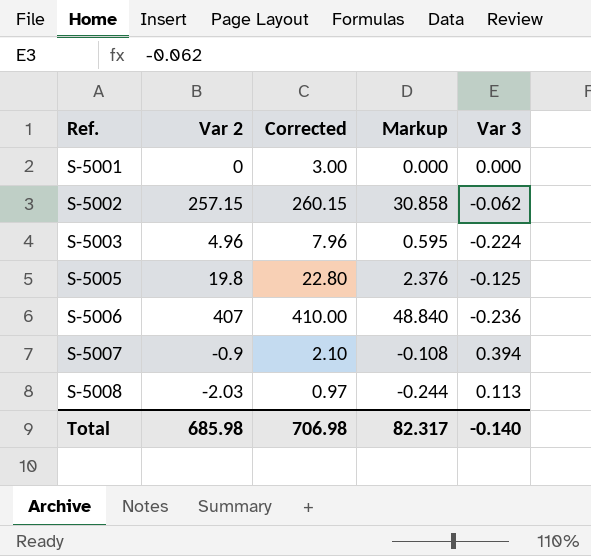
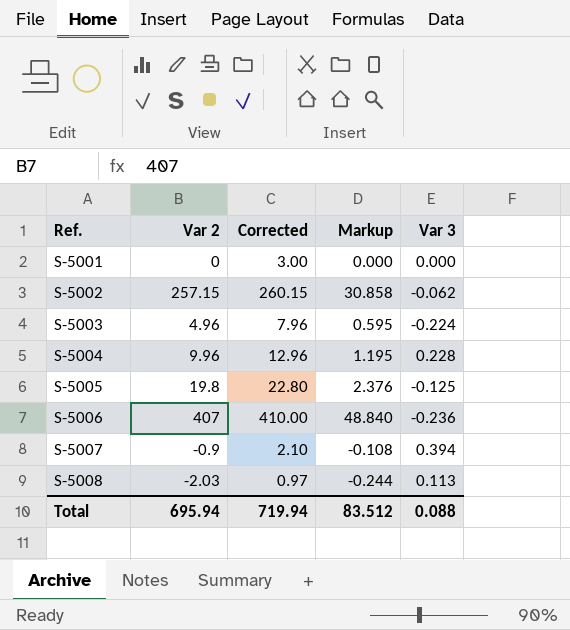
row S-5004: none -> 9.96 | 12.96 | 1.195 | 0.228
Total | Var 2: 685.98 -> 695.94
Total | Corrected: 706.98 -> 719.94
Total | Markup: 82.317 -> 83.512
Total | Var 3: -0.140 -> 0.088

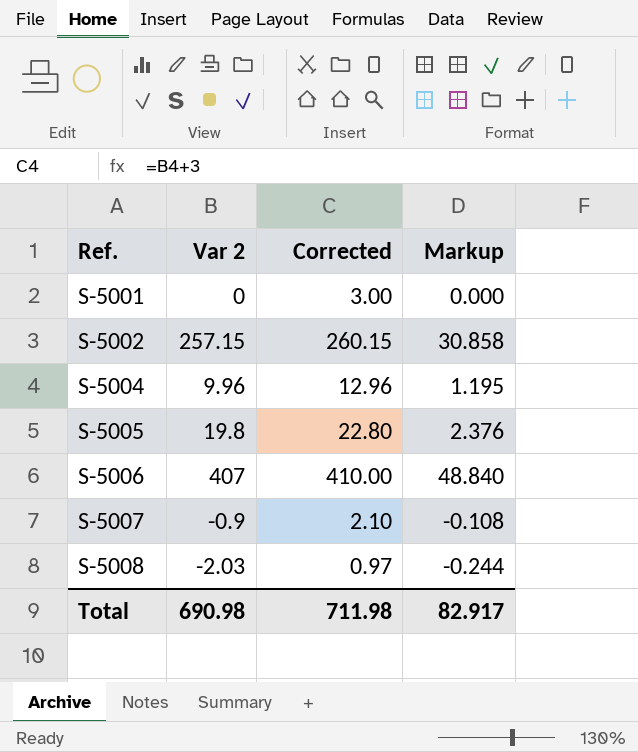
column Var 3 | position: 5 -> none
row S-5003: 4.96 | 7.96 | 0.595 | -0.224 -> none
Total | Var 2: 695.94 -> 690.98
Total | Corrected: 719.94 -> 711.98
Total | Markup: 83.512 -> 82.917

